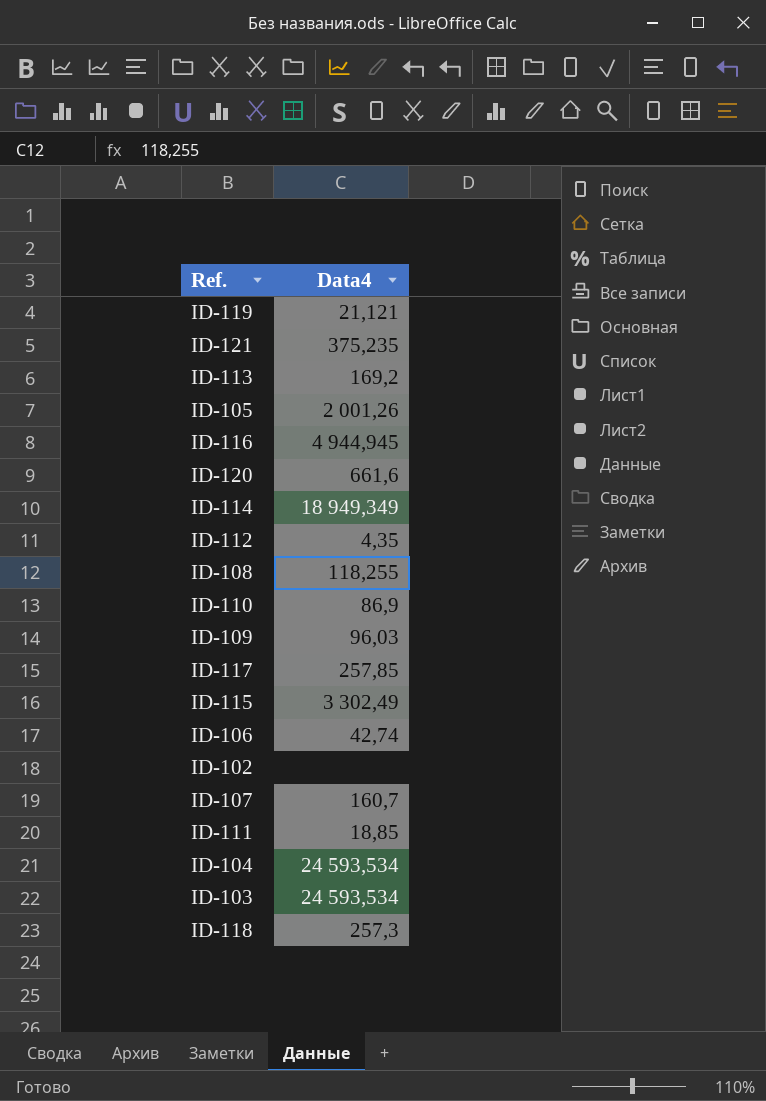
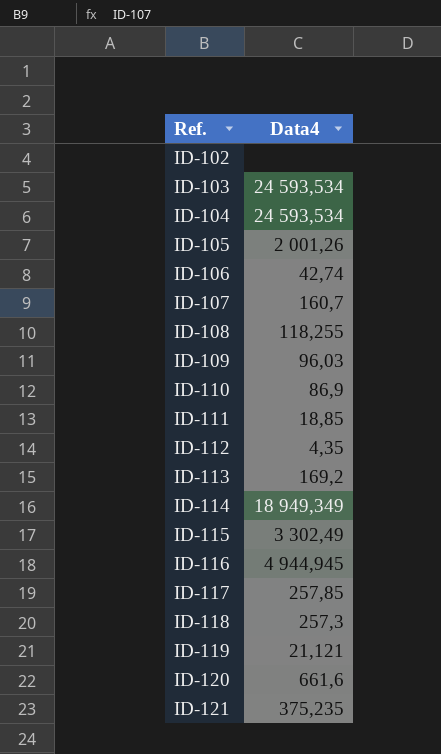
row order: none -> Ref. ascending

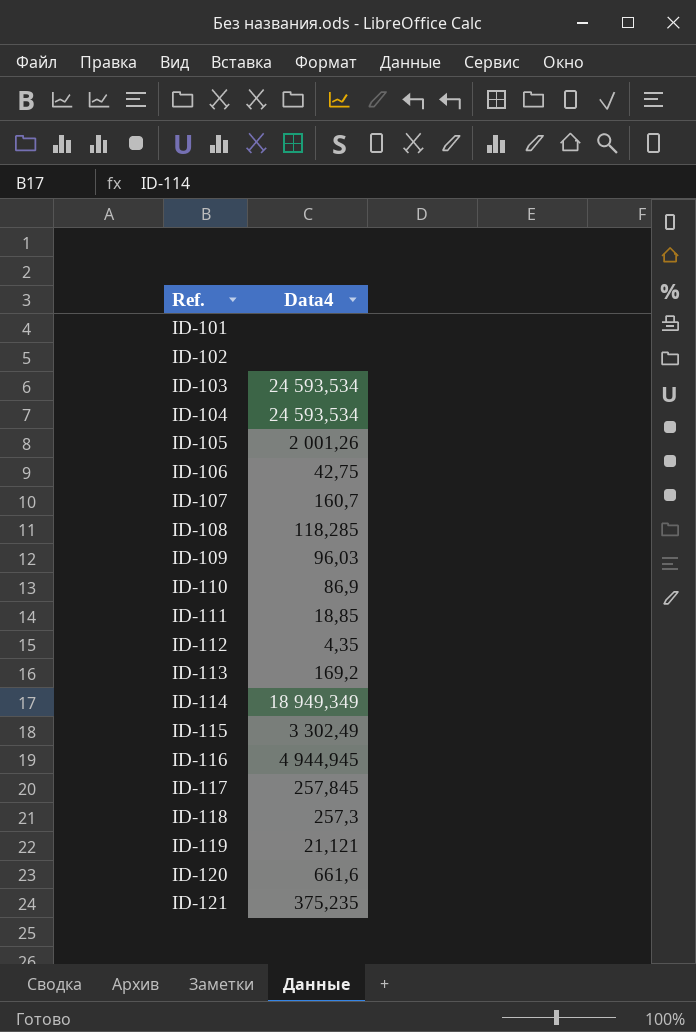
row ID-101: none -> none
ID-106 | Data4: 42,74 -> 42,75
ID-108 | Data4: 118,255 -> 118,285
ID-117 | Data4: 257,85 -> 257,845

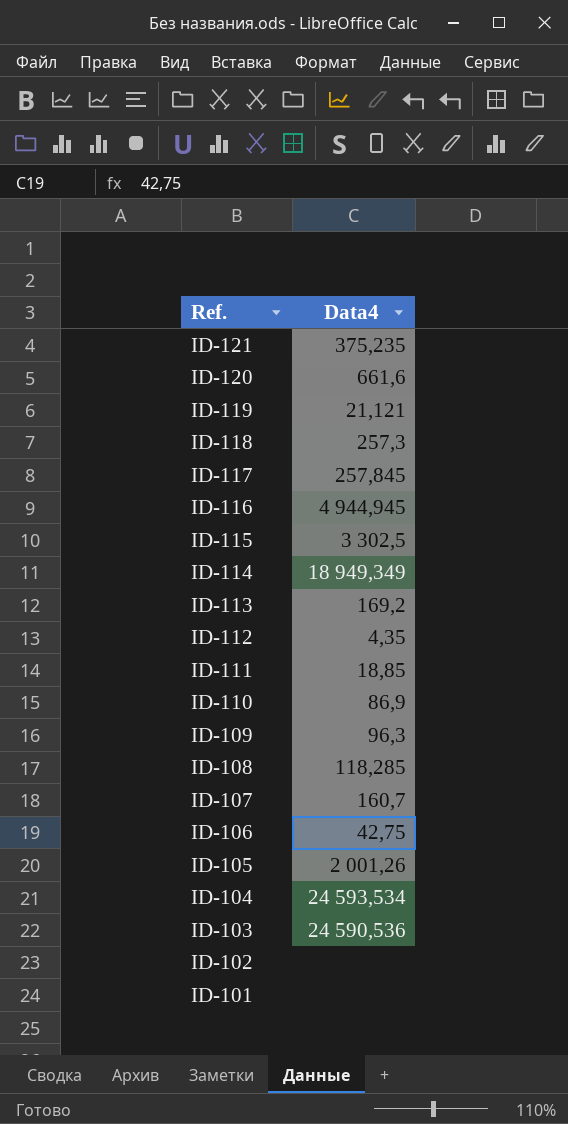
row order: Ref. ascending -> Ref. descending
ID-115 | Data4: 3 302,49 -> 3 302,5
ID-109 | Data4: 96,03 -> 96,3
ID-103 | Data4: 24 593,534 -> 24 590,536

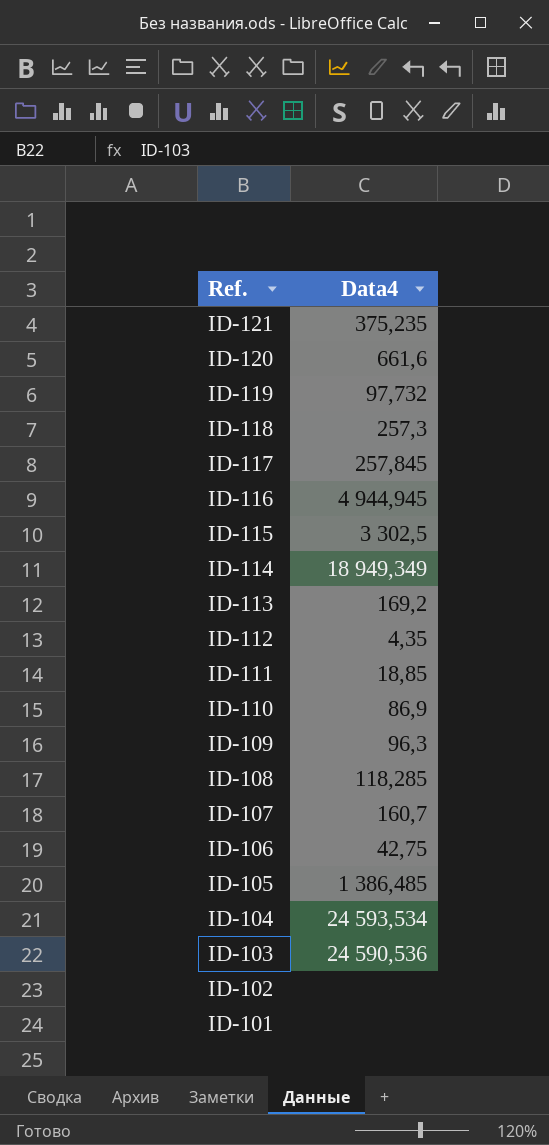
ID-119 | Data4: 21,121 -> 97,732
ID-105 | Data4: 2 001,26 -> 1 386,485

